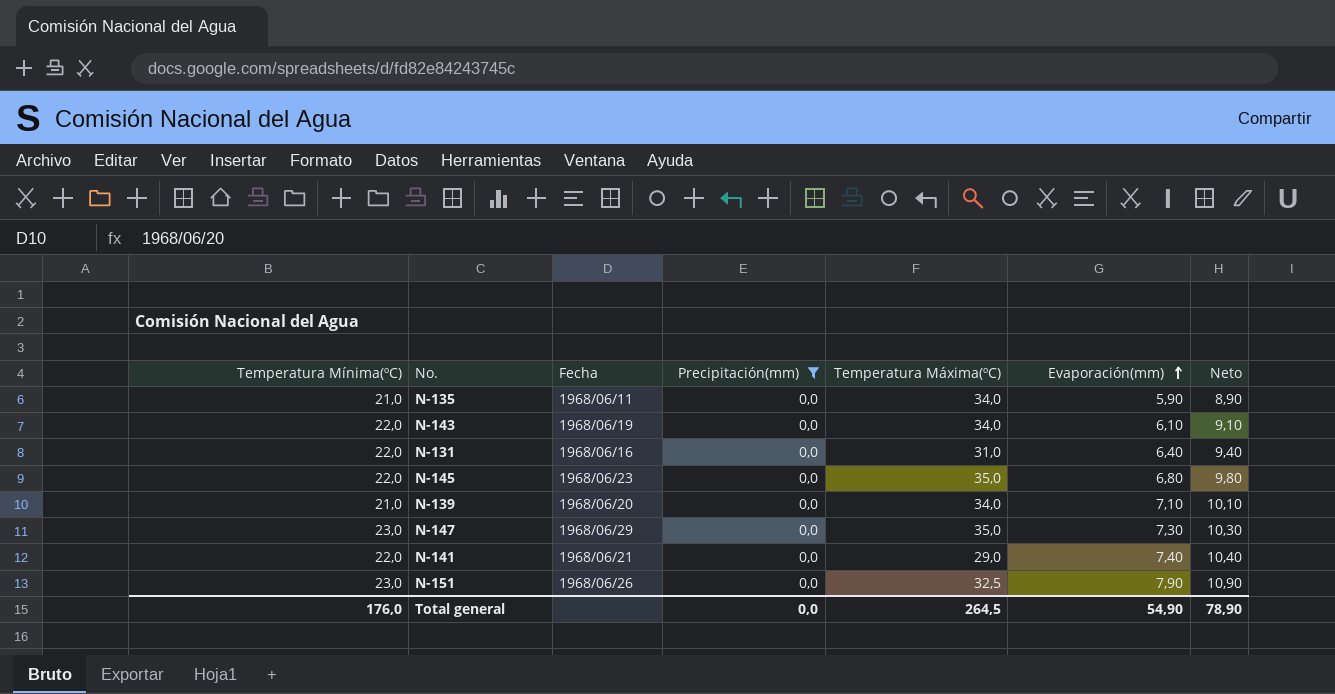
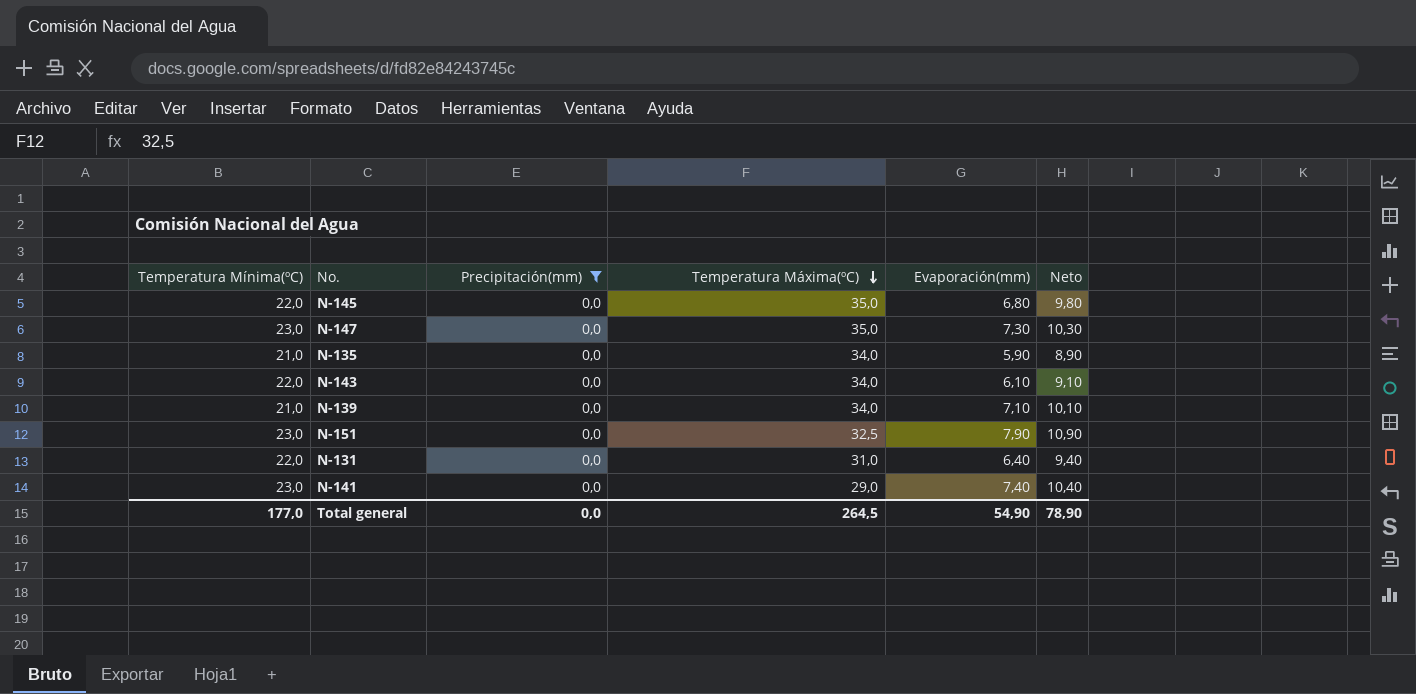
row order: Evaporación(mm) ascending -> Temperatura Máxima(ºC) descending
column Fecha | position: 3 -> none
N-141 | Temperatura Mínima(ºC): 22,0 -> 23,0
Total general | Temperatura Mínima(ºC): 176,0 -> 177,0

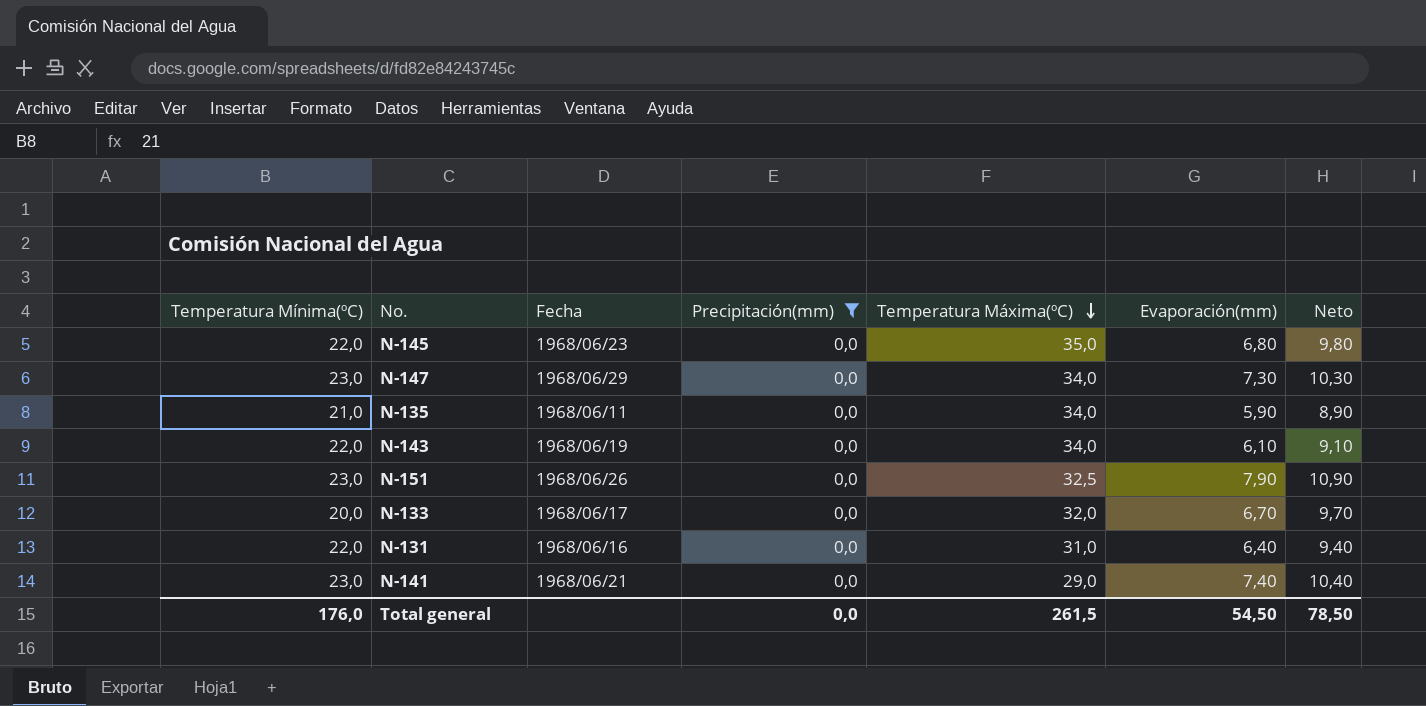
column Fecha | position: none -> 3
row N-139: 21,0 | 0,0 | 34,0 | 7,10 | 10,10 -> none
N-147 | Temperatura Máxima(ºC): 35,0 -> 34,0
row N-133: none -> 20,0 | 1968/06/17 | 0,0 | 32,0 | 6,70 | 9,70
Total general | Temperatura Mínima(ºC): 177,0 -> 176,0
Total general | Temperatura Máxima(ºC): 264,5 -> 261,5
Total general | Evaporación(mm): 54,90 -> 54,50
Total general | Neto: 78,90 -> 78,50

